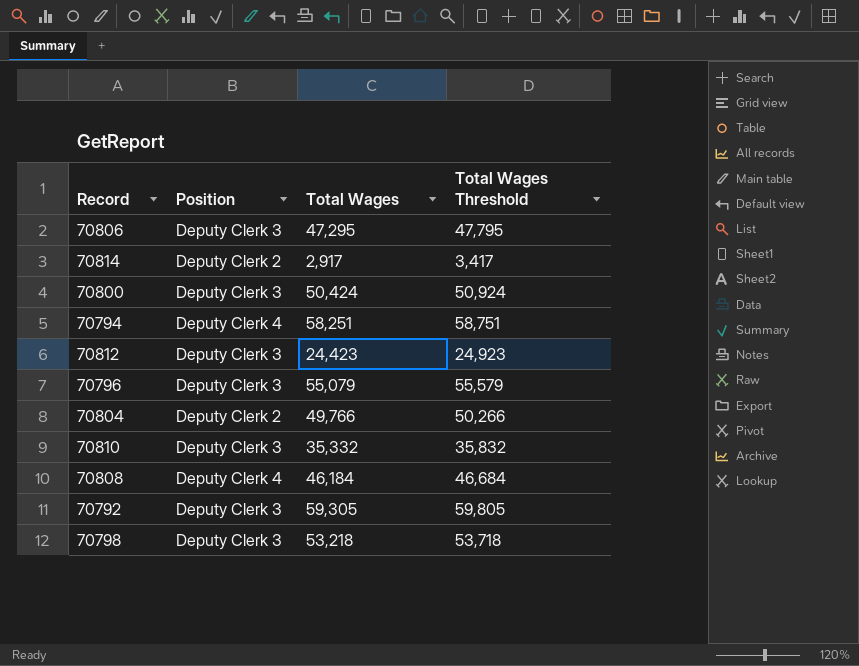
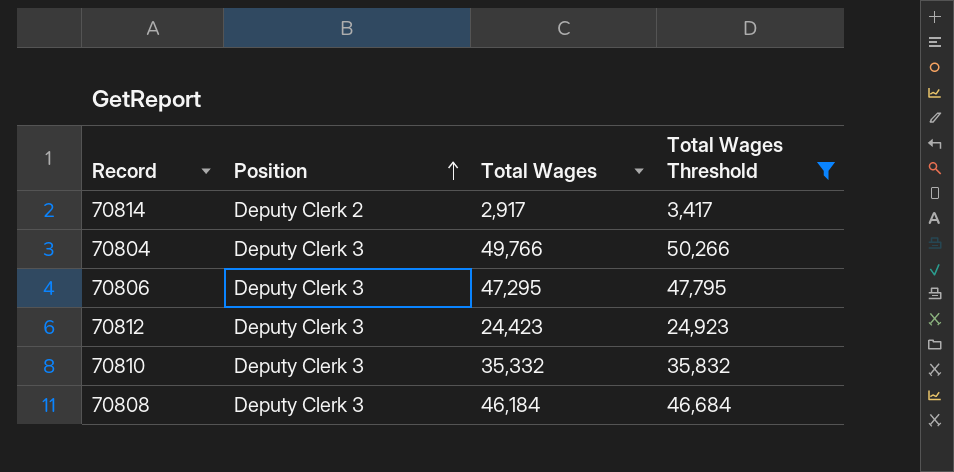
filter: none -> Total Wages Threshold <= 50,266
row order: none -> Position ascending
70804 | Position: Deputy Clerk 2 -> Deputy Clerk 3
70808 | Position: Deputy Clerk 4 -> Deputy Clerk 3

